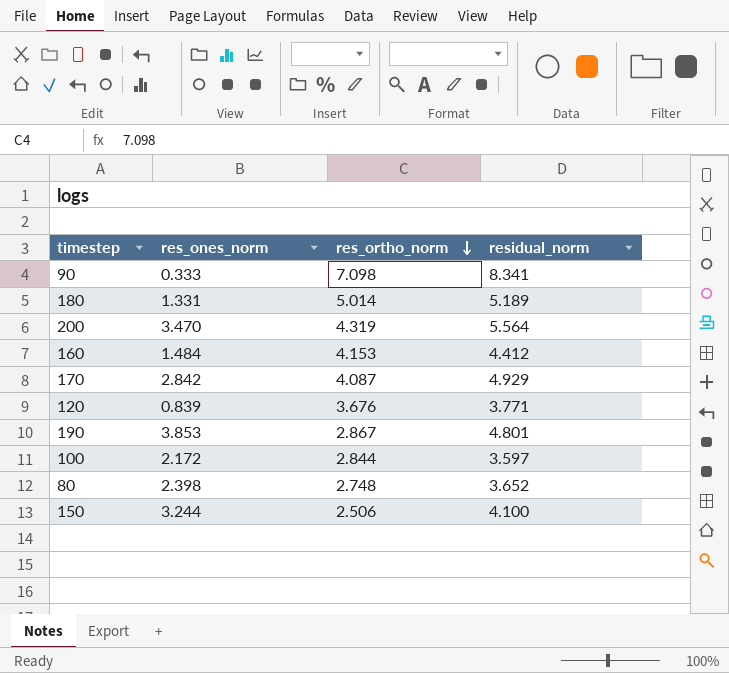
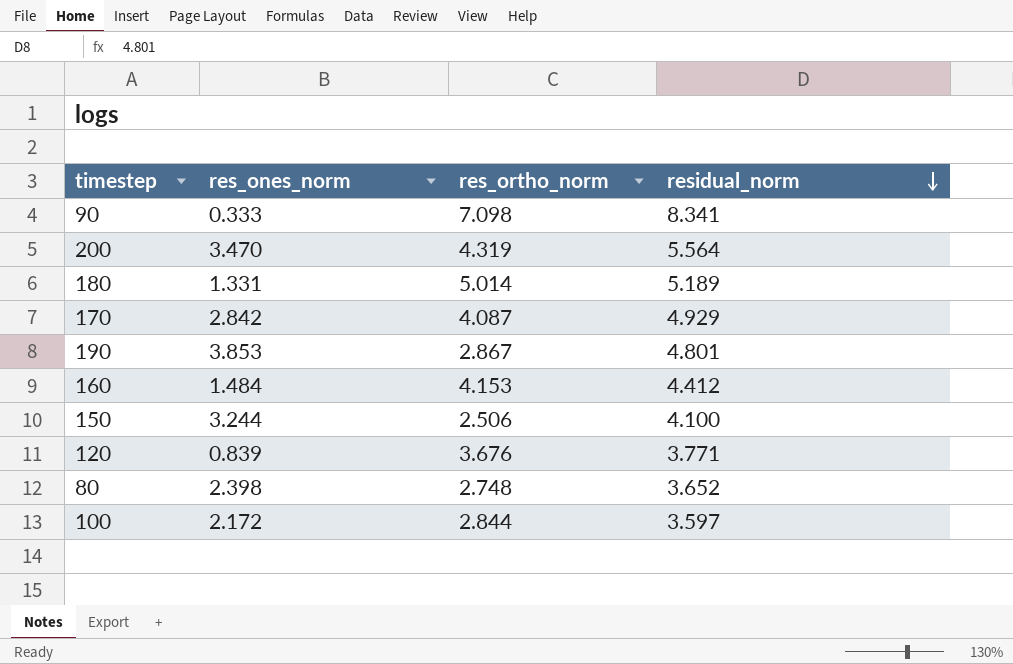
row order: res_ortho_norm descending -> residual_norm descending

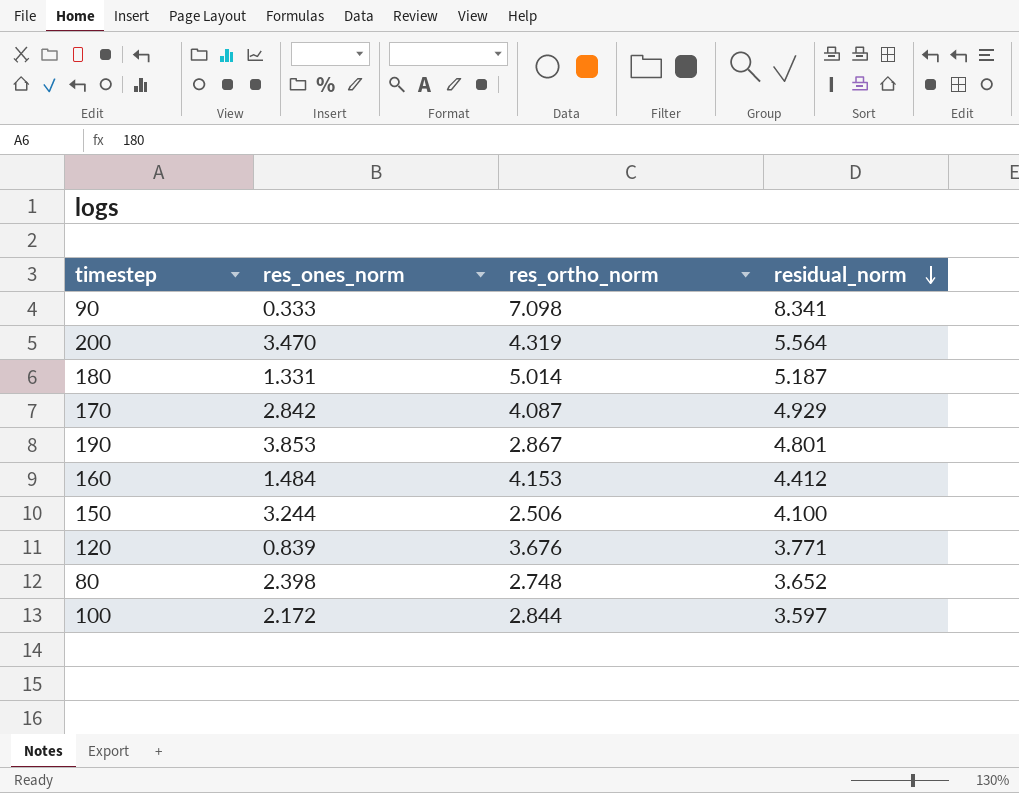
180 | residual_norm: 5.189 -> 5.187

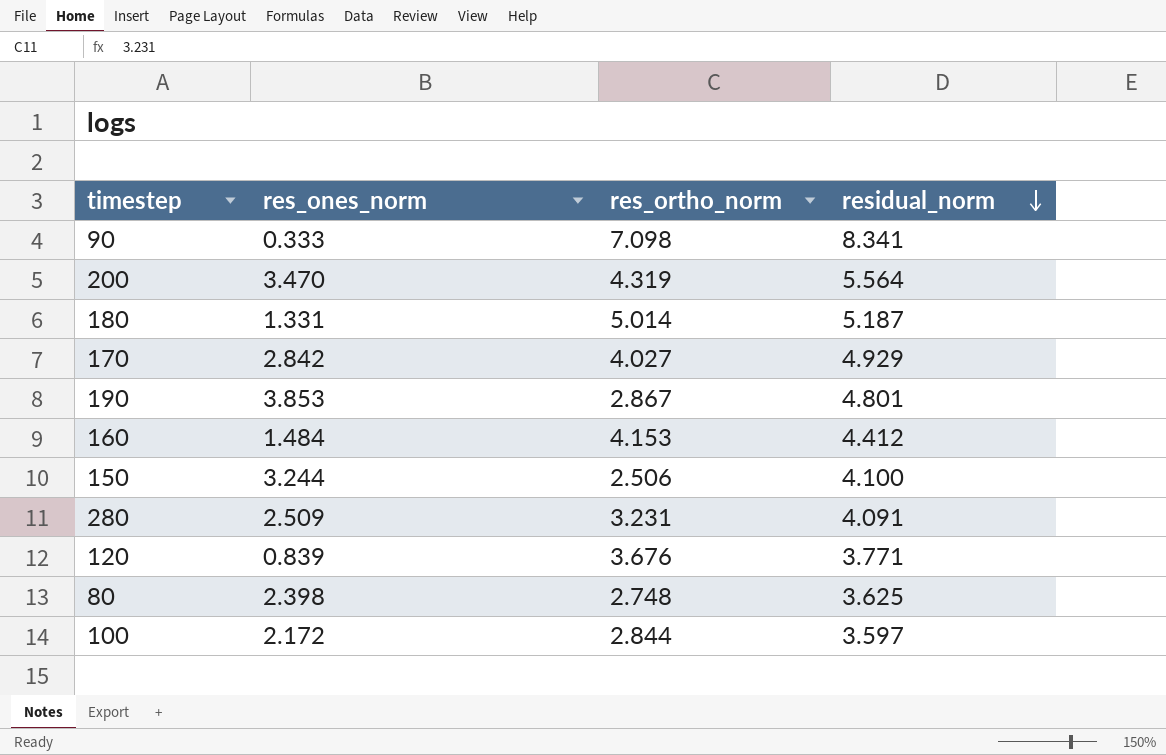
170 | res_ortho_norm: 4.087 -> 4.027
row 280: none -> 2.509 | 3.231 | 4.091
80 | residual_norm: 3.652 -> 3.625

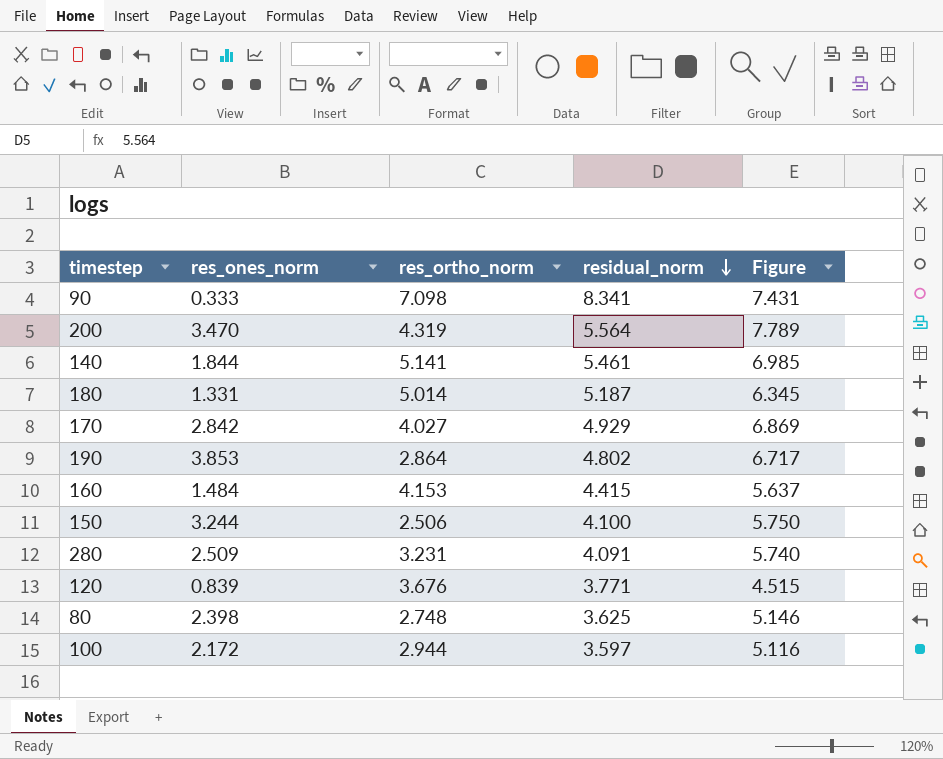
column Figure | formula: none -> [res_ones_norm] + [res_ortho_norm]
row 140: none -> 1.844 | 5.141 | 5.461 | 6.985
190 | res_ortho_norm: 2.867 -> 2.864
190 | residual_norm: 4.801 -> 4.802
160 | residual_norm: 4.412 -> 4.415
100 | res_ortho_norm: 2.844 -> 2.944

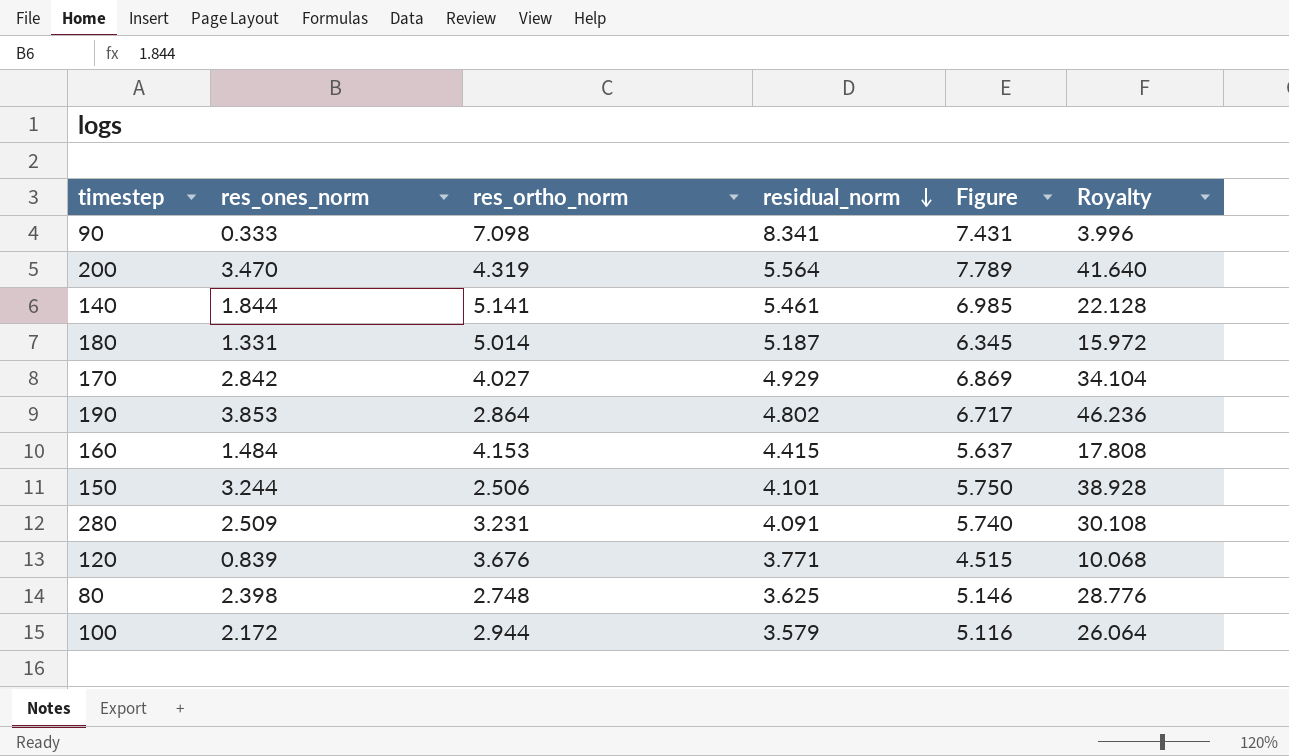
column Royalty | formula: none -> [res_ones_norm] * 12
150 | residual_norm: 4.100 -> 4.101
100 | residual_norm: 3.597 -> 3.579

